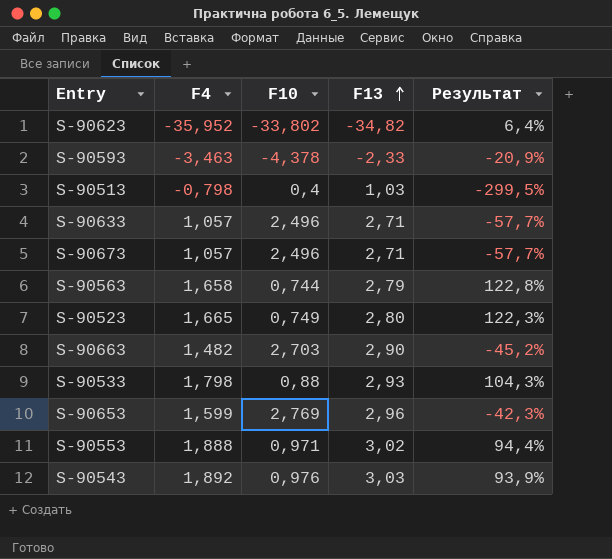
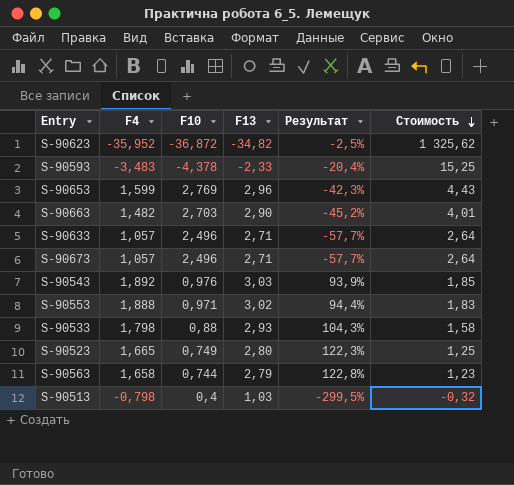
row order: F13 ascending -> Стоимость descending
column Стоимость | formula: none -> [F4] * [F10]
S-90623 | F10: -33,802 -> -36,872
S-90623 | Результат: 6,4% -> -2,5%
S-90593 | F4: -3,463 -> -3,483
S-90593 | Результат: -20,9% -> -20,4%

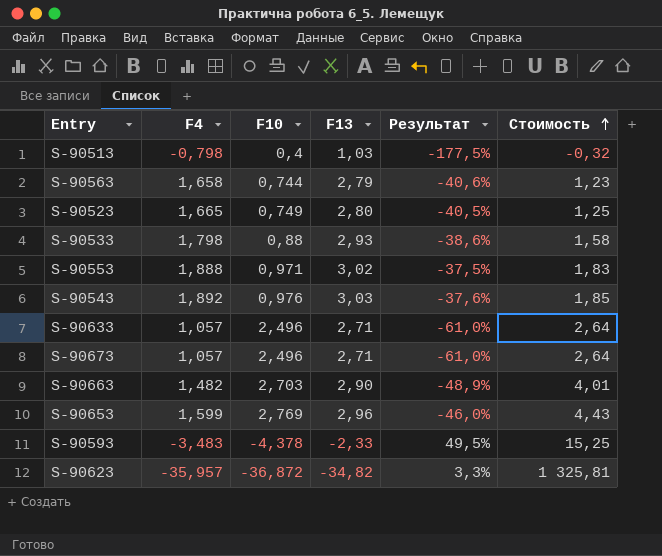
row order: Стоимость descending -> Стоимость ascending
column Результат | formula: ([F4] - [F10]) / [F10] -> ([F4] - [F13]) / [F13]
S-90623 | F4: -35,952 -> -35,957
S-90623 | Стоимость: 1 325,62 -> 1 325,81

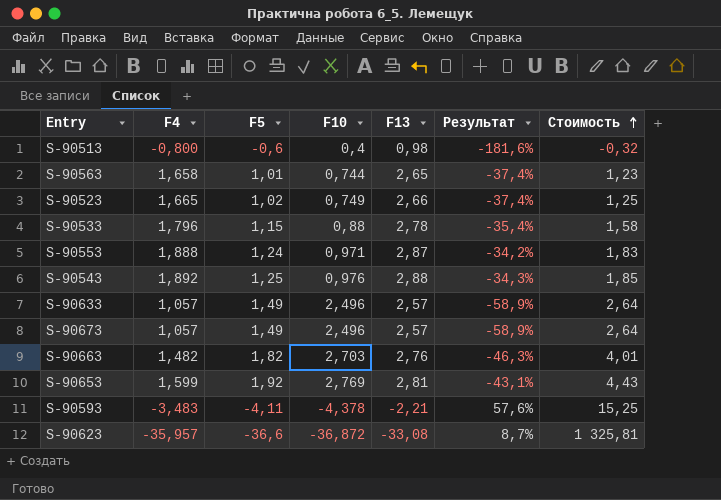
column F5 | position: none -> 3
S-90513 | F4: -0,798 -> -0,800
S-90513 | F13: 1,03 -> 0,98
S-90513 | Результат: -177,5% -> -181,6%
S-90563 | F13: 2,79 -> 2,65
S-90563 | Результат: -40,6% -> -37,4%
S-90523 | F13: 2,80 -> 2,66
S-90523 | Результат: -40,5% -> -37,4%
S-90533 | F4: 1,798 -> 1,796
S-90533 | F13: 2,93 -> 2,78
S-90533 | Результат: -38,6% -> -35,4%
S-90553 | F13: 3,02 -> 2,87
S-90553 | Результат: -37,5% -> -34,2%
S-90543 | F13: 3,03 -> 2,88
S-90543 | Результат: -37,6% -> -34,3%
S-90633 | F13: 2,71 -> 2,57
S-90633 | Результат: -61,0% -> -58,9%
S-90673 | F13: 2,71 -> 2,57
S-90673 | Результат: -61,0% -> -58,9%
S-90663 | F13: 2,90 -> 2,76
S-90663 | Результат: -48,9% -> -46,3%
S-90653 | F13: 2,96 -> 2,81
S-90653 | Результат: -46,0% -> -43,1%
S-90593 | F13: -2,33 -> -2,21
S-90593 | Результат: 49,5% -> 57,6%
S-90623 | F13: -34,82 -> -33,08
S-90623 | Результат: 3,3% -> 8,7%

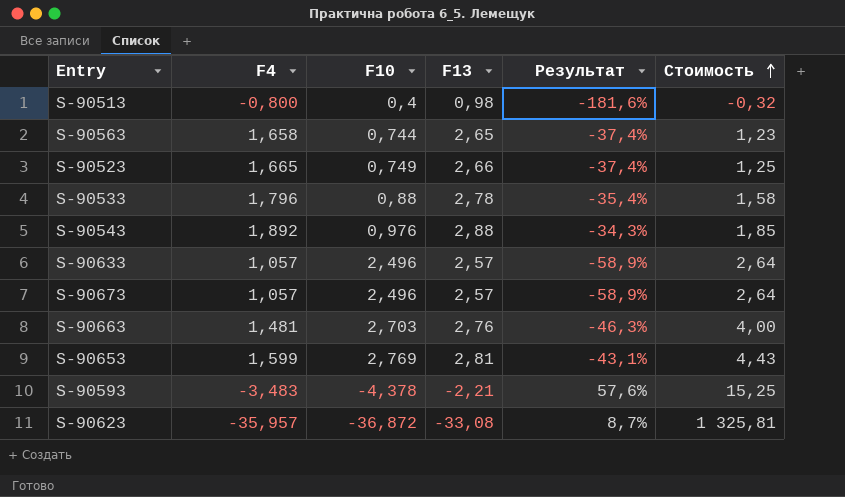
column F5 | position: 3 -> none
row S-90553: 1,888 | 1,24 | 0,971 | 2,87 | -34,2% | 1,83 -> none
S-90663 | F4: 1,482 -> 1,481
S-90663 | Стоимость: 4,01 -> 4,00

